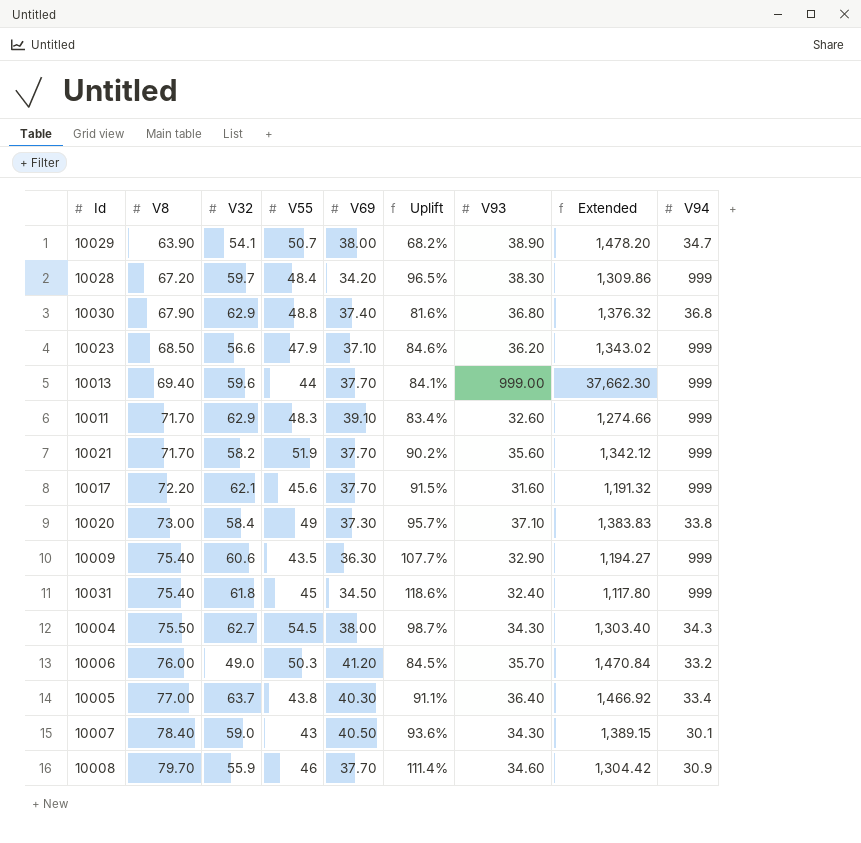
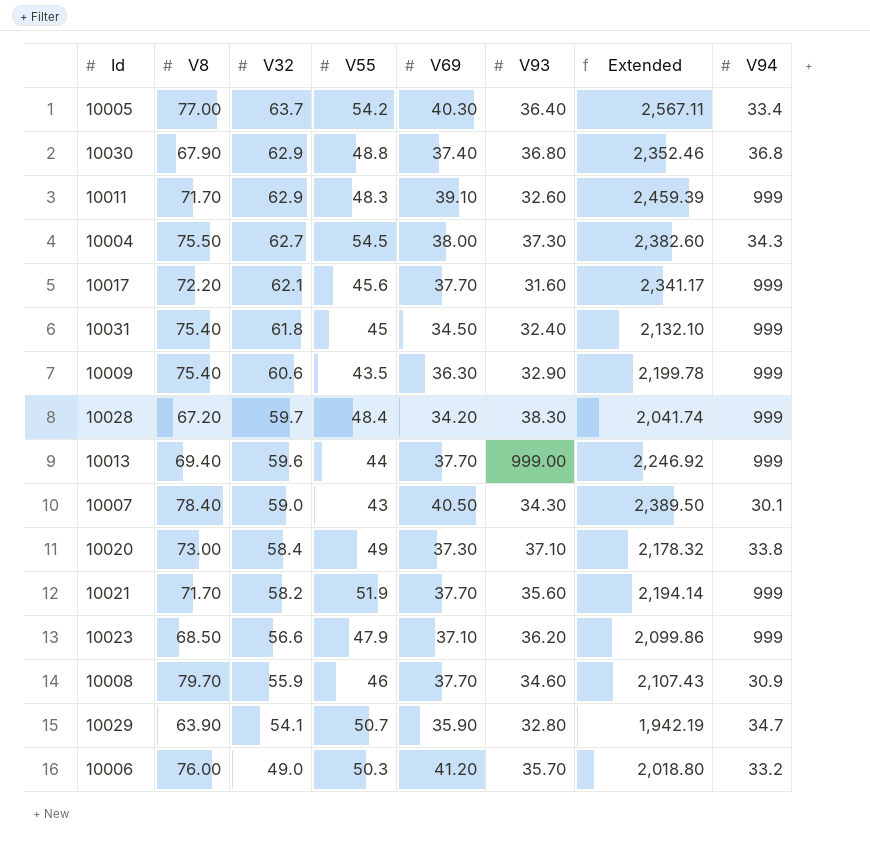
row order: V8 ascending -> V32 descending
column Uplift | formula: ([V8] - [V69]) / [V69] -> none
column Extended | formula: [V69] * [V93] -> [V32] * [V69]
10005 | V55: 43.8 -> 54.2
10004 | V93: 34.30 -> 37.30
10029 | V69: 38.00 -> 35.90
10029 | V93: 38.90 -> 32.80

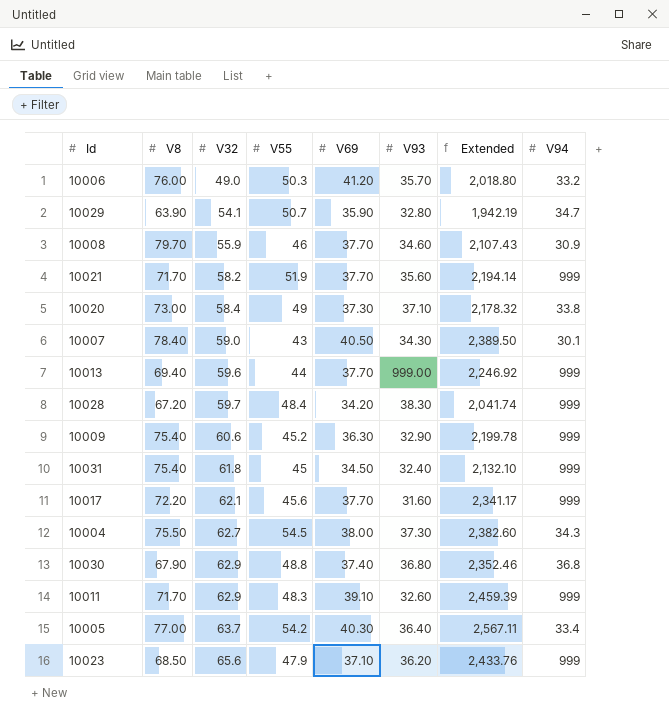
row order: V32 descending -> V32 ascending
10009 | V55: 43.5 -> 45.2
10023 | V32: 56.6 -> 65.6
10023 | Extended: 2,099.86 -> 2,433.76

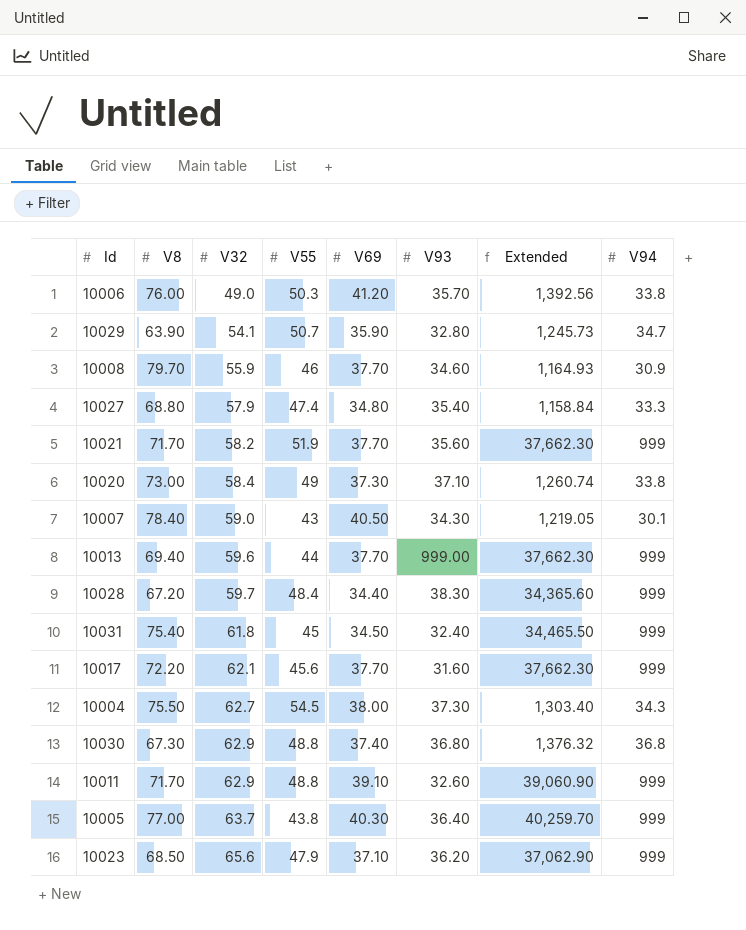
column Extended | formula: [V32] * [V69] -> [V69] * [V94]
row 10009: 75.40 | 60.6 | 45.2 | 36.30 | 32.90 | 2,199.78 | 999 -> none
10006 | V94: 33.2 -> 33.8
row 10027: none -> 68.80 | 57.9 | 47.4 | 34.80 | 35.40 | 1,158.84 | 33.3
10028 | V69: 34.20 -> 34.40
10030 | V8: 67.90 -> 67.30
10011 | V55: 48.3 -> 48.8
10005 | V55: 54.2 -> 43.8
10005 | V94: 33.4 -> 999

